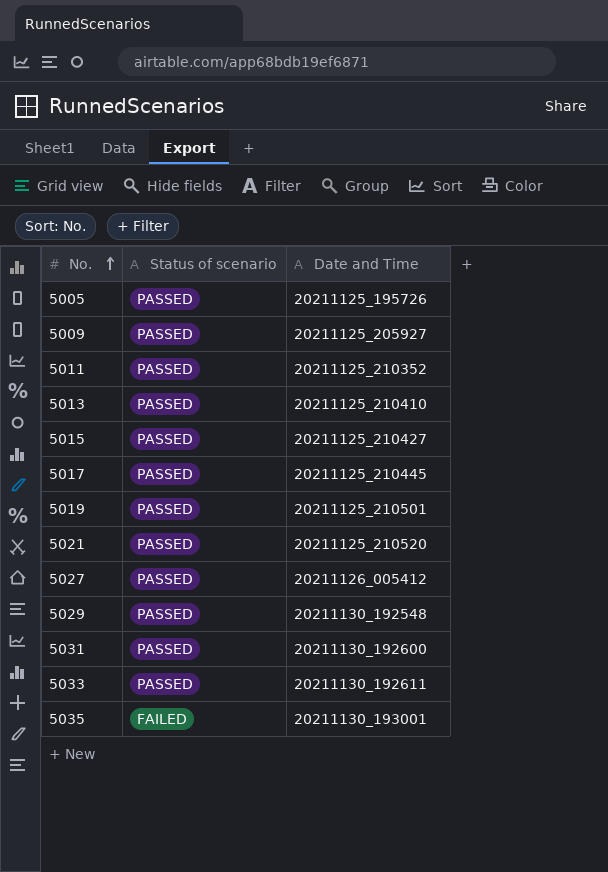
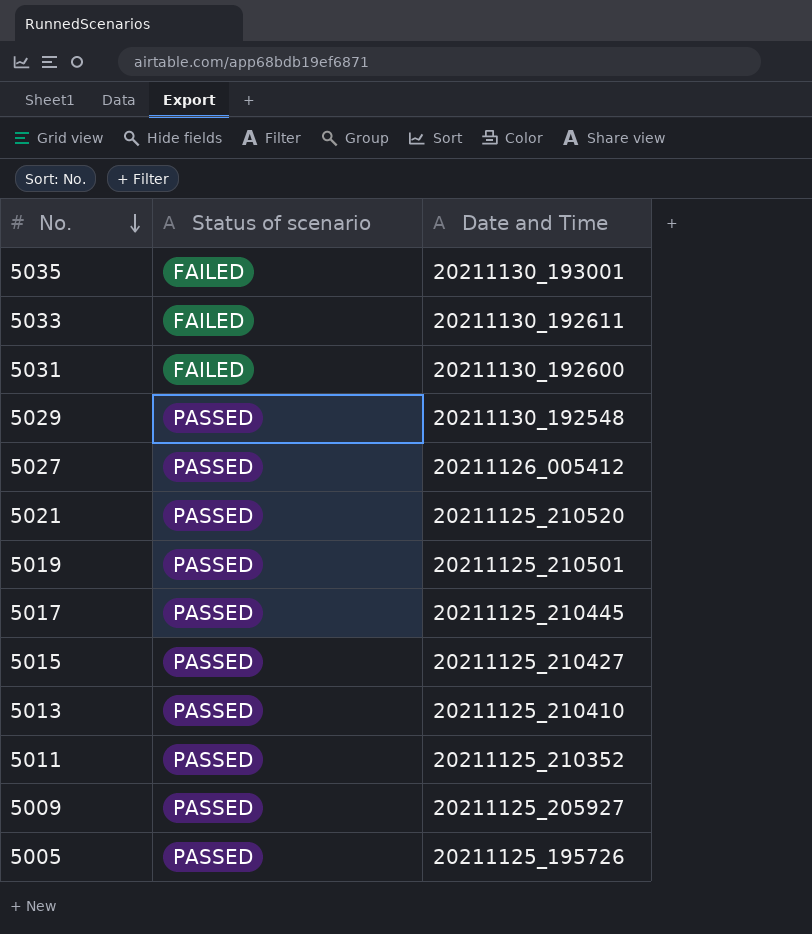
row order: No. ascending -> No. descending
5033 | Status of scenario: PASSED -> FAILED
5031 | Status of scenario: PASSED -> FAILED

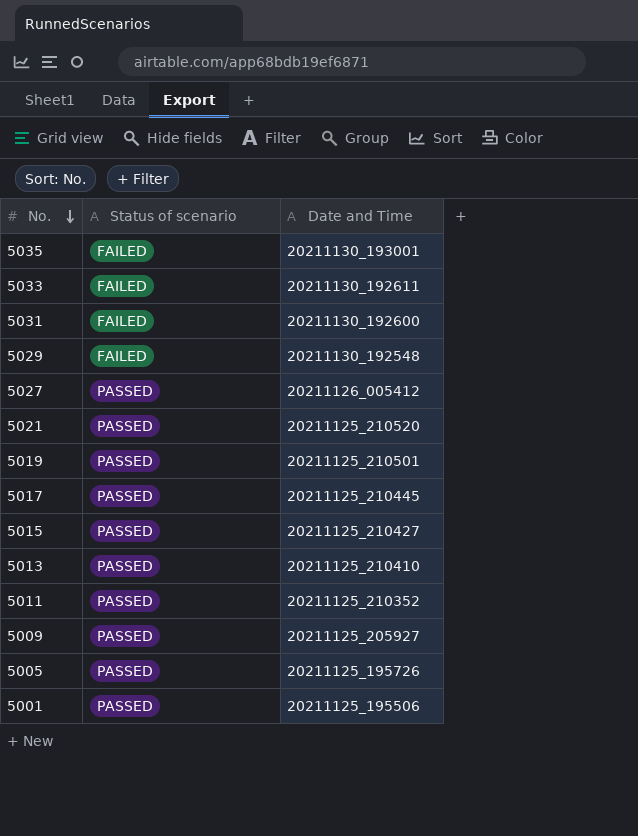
5029 | Status of scenario: PASSED -> FAILED
row 5001: none -> PASSED | 20211125_195506

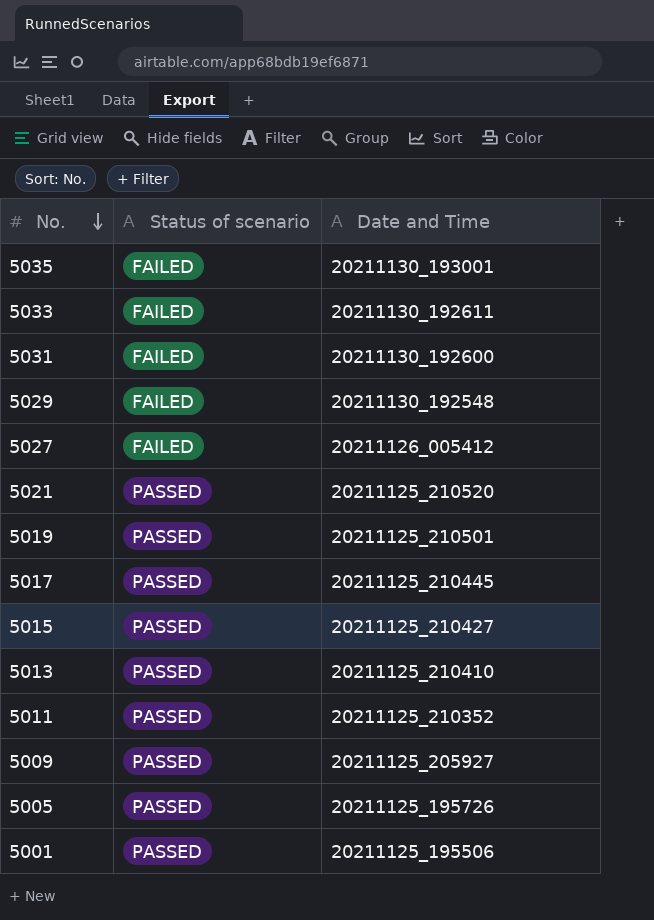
5027 | Status of scenario: PASSED -> FAILED

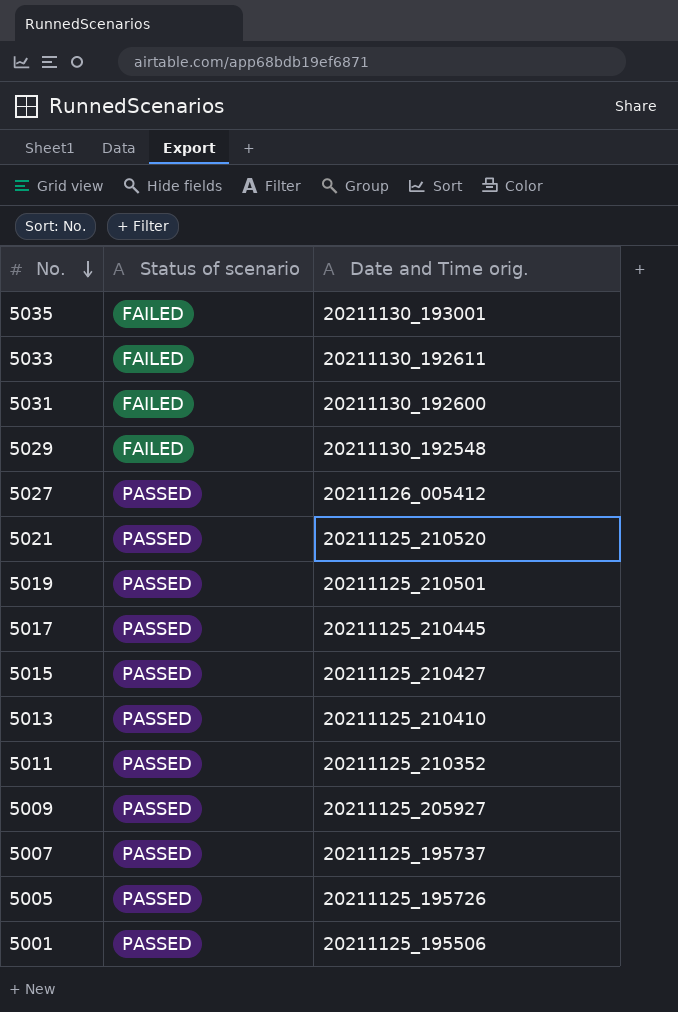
column name: Date and Time -> Date and Time orig.
5027 | Status of scenario: FAILED -> PASSED
row 5007: none -> PASSED | 20211125_195737

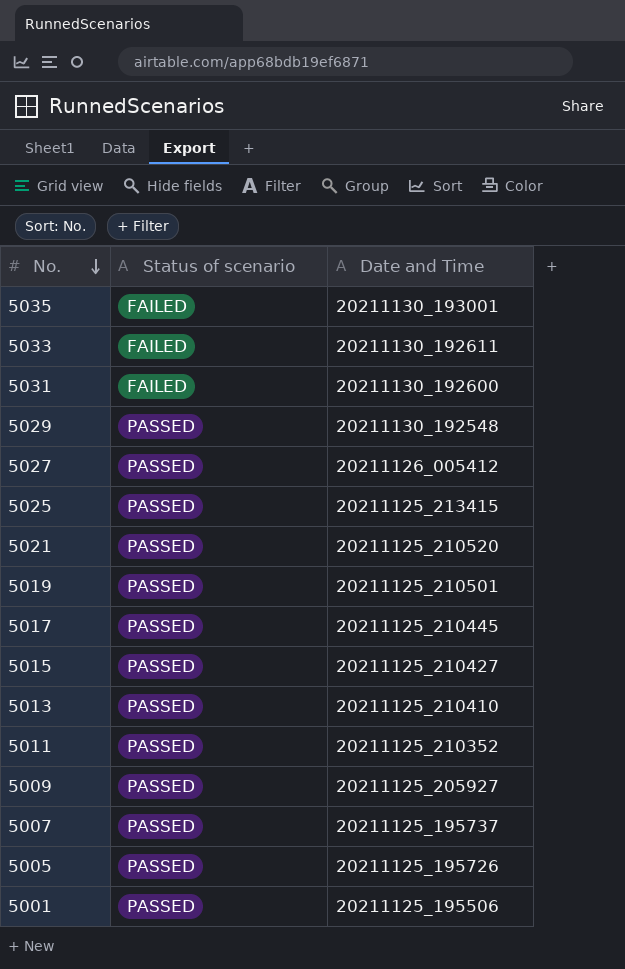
column name: Date and Time orig. -> Date and Time
5029 | Status of scenario: FAILED -> PASSED
row 5025: none -> PASSED | 20211125_213415

